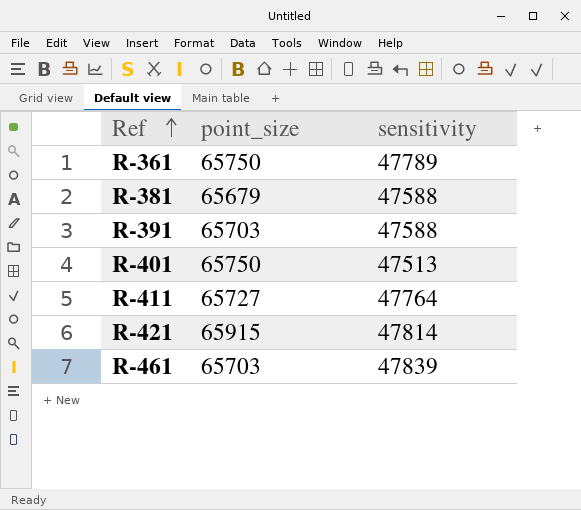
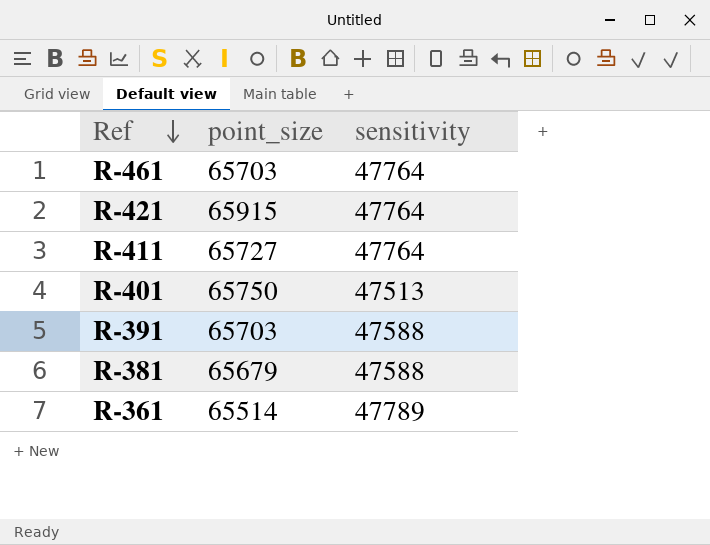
row order: Ref ascending -> Ref descending
R-461 | sensitivity: 47839 -> 47764
R-421 | sensitivity: 47814 -> 47764
R-361 | point_size: 65750 -> 65514

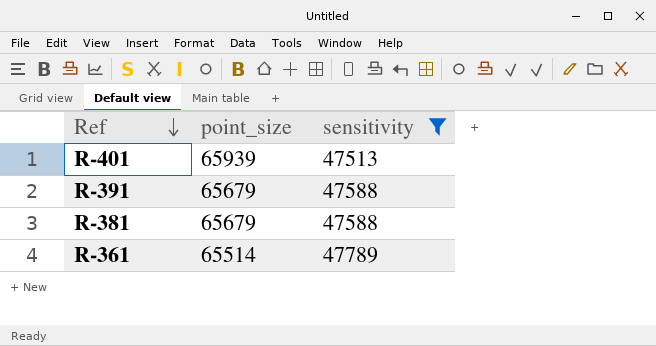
filter: none -> sensitivity != 47764
R-401 | point_size: 65750 -> 65939
R-391 | point_size: 65703 -> 65679

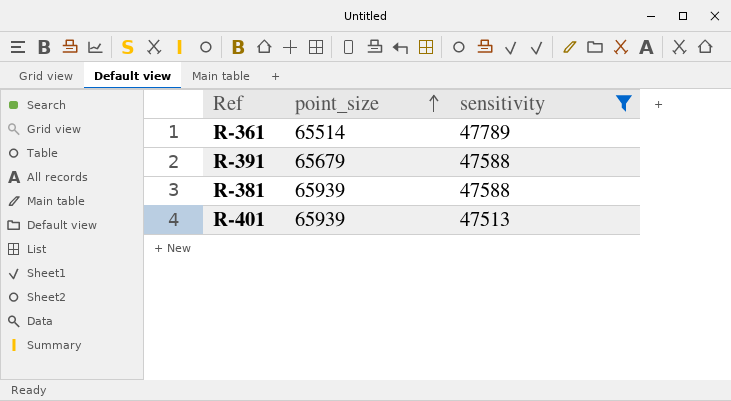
row order: Ref descending -> point_size ascending
R-381 | point_size: 65679 -> 65939

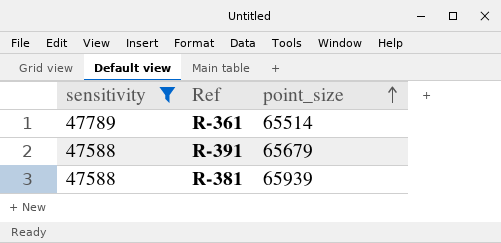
column sensitivity | position: 3 -> 1
row R-401: 65939 | 47513 -> none

